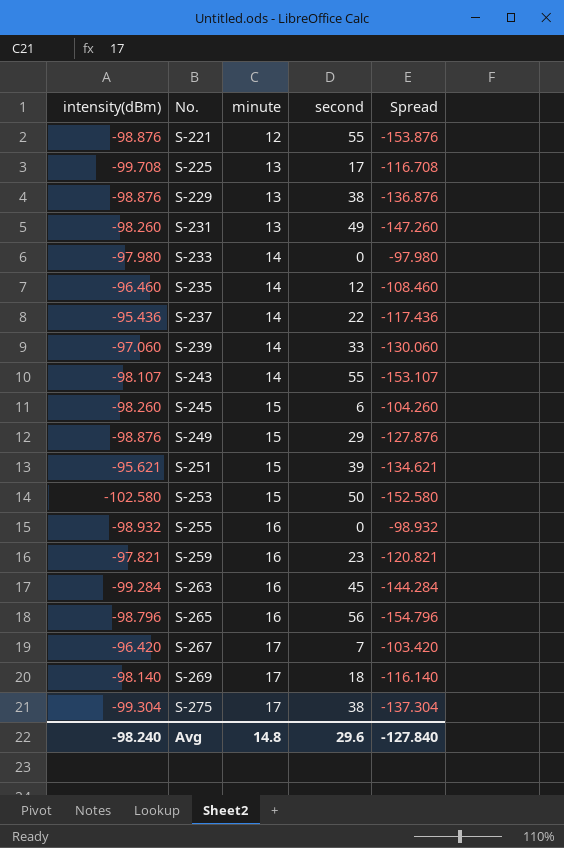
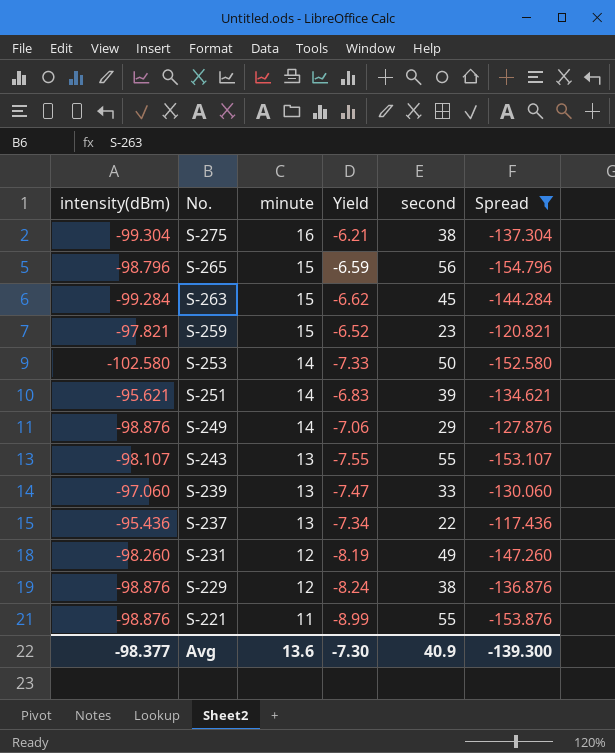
filter: none -> Spread <= -117.436
row order: No. ascending -> No. descending
column Yield | formula: none -> [intensity(dBm)] / [minute]
S-275 | minute: 17 -> 16
S-265 | minute: 16 -> 15
S-263 | minute: 16 -> 15
S-259 | minute: 16 -> 15
S-253 | minute: 15 -> 14
S-251 | minute: 15 -> 14
S-249 | minute: 15 -> 14
S-243 | minute: 14 -> 13
S-239 | minute: 14 -> 13
S-237 | minute: 14 -> 13
S-231 | minute: 13 -> 12
S-229 | minute: 13 -> 12
S-221 | minute: 12 -> 11
Avg | intensity(dBm): -98.240 -> -98.377
Avg | minute: 14.8 -> 13.6
Avg | second: 29.6 -> 40.9
Avg | Spread: -127.840 -> -139.300

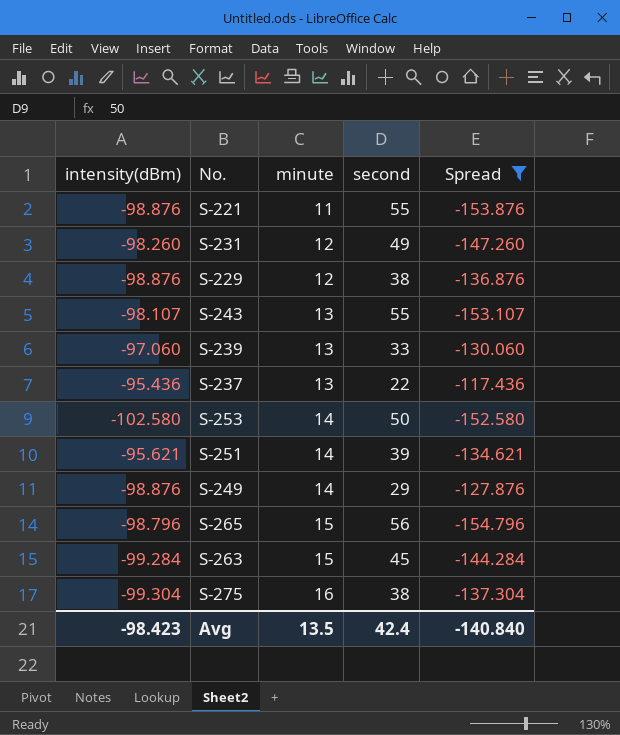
row order: No. descending -> minute ascending
column Yield | formula: [intensity(dBm)] / [minute] -> none
row S-259: -97.821 | 15 | -6.52 | 23 | -120.821 -> none
Avg | intensity(dBm): -98.377 -> -98.423
Avg | minute: 13.6 -> 13.5
Avg | second: 40.9 -> 42.4
Avg | Spread: -139.300 -> -140.840

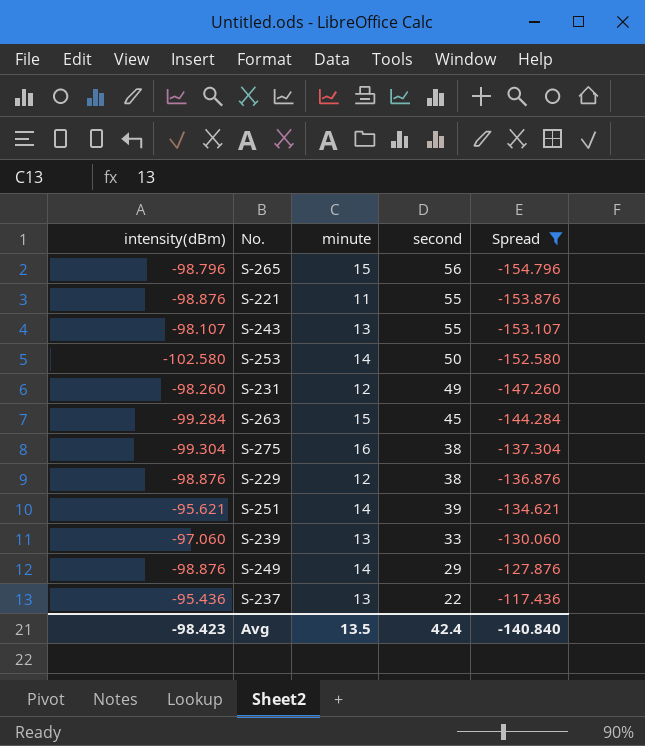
row order: minute ascending -> Spread ascending

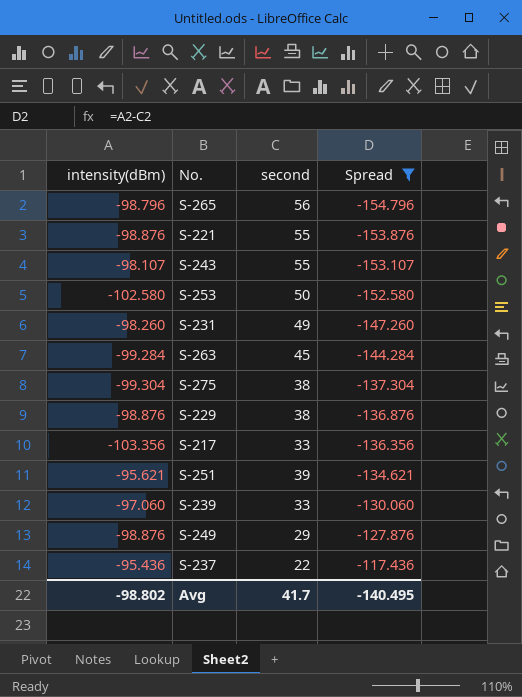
column minute | position: 3 -> none
row S-217: none -> -103.356 | 33 | -136.356
Avg | intensity(dBm): -98.423 -> -98.802
Avg | second: 42.4 -> 41.7
Avg | Spread: -140.840 -> -140.495

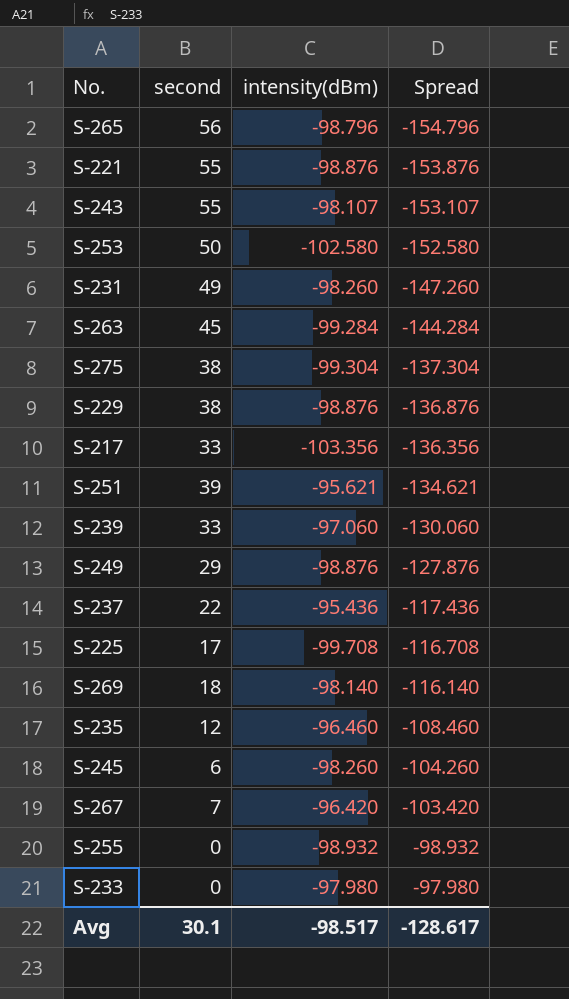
filter: Spread <= -117.436 -> none
column intensity(dBm) | position: 1 -> 3
Avg | second: 41.7 -> 30.1
Avg | intensity(dBm): -98.802 -> -98.517
Avg | Spread: -140.495 -> -128.617

